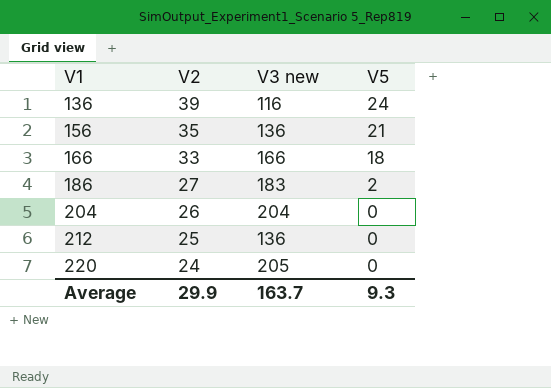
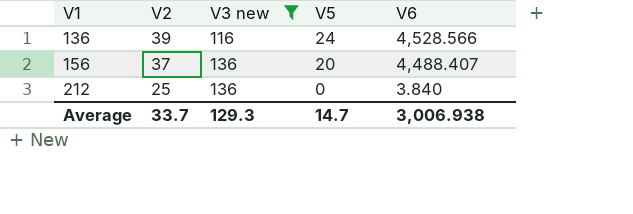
filter: none -> V3 new <= 136
column V6 | position: none -> 5
156 | V2: 35 -> 37
156 | V5: 21 -> 20
Average | V2: 29.9 -> 33.7
Average | V3 new: 163.7 -> 129.3
Average | V5: 9.3 -> 14.7

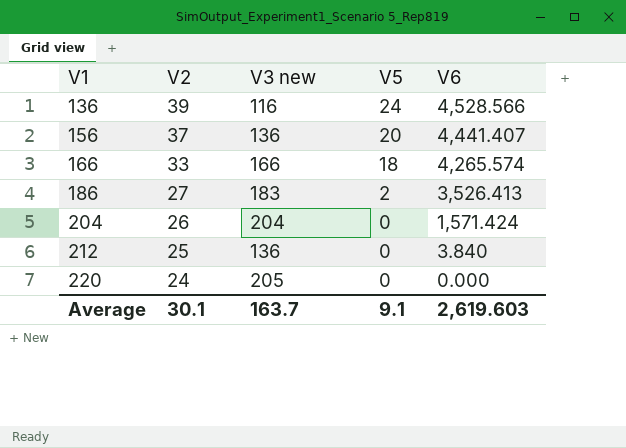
filter: V3 new <= 136 -> none
156 | V6: 4,488.407 -> 4,441.407
Average | V2: 33.7 -> 30.1
Average | V3 new: 129.3 -> 163.7
Average | V5: 14.7 -> 9.1
Average | V6: 3,006.938 -> 2,619.603

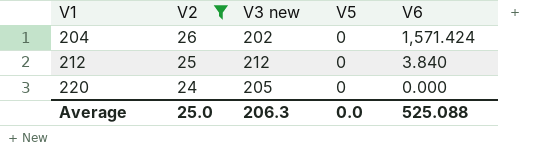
filter: none -> V2 <= 26
204 | V3 new: 204 -> 202
212 | V3 new: 136 -> 212
Average | V2: 30.1 -> 25.0
Average | V3 new: 163.7 -> 206.3
Average | V5: 9.1 -> 0.0
Average | V6: 2,619.603 -> 525.088

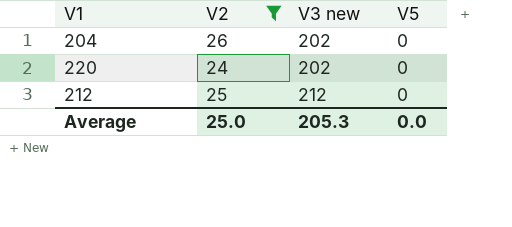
row order: V1 ascending -> V3 new ascending
column V6 | position: 5 -> none
220 | V3 new: 205 -> 202
Average | V3 new: 206.3 -> 205.3

